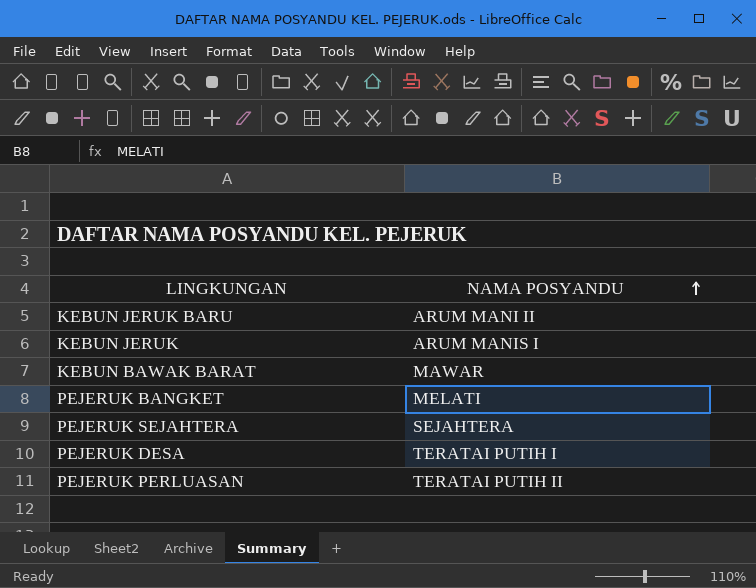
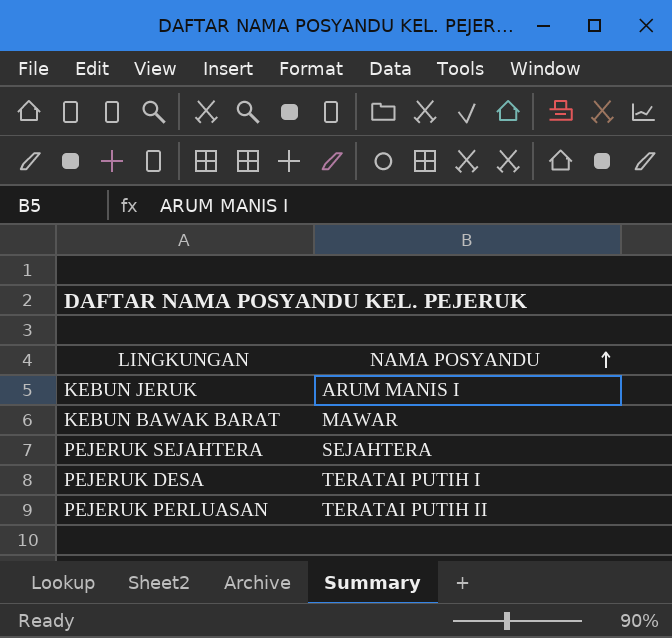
row KEBUN JERUK BARU: ARUM MANI II -> none
row PEJERUK BANGKET: MELATI -> none

